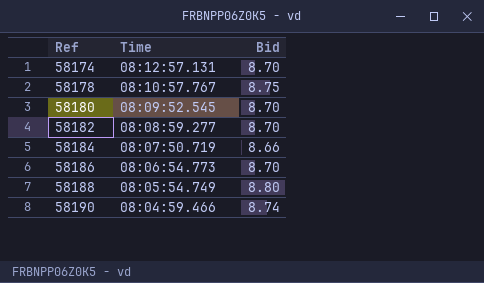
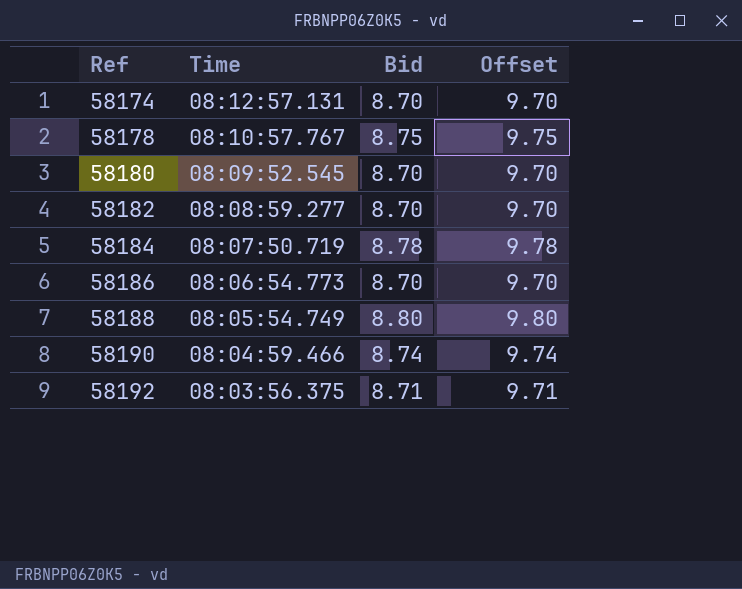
column Offset | formula: none -> [Bid] + 1
58184 | Bid: 8.66 -> 8.78
row 58192: none -> 08:03:56.375 | 8.71 | 9.71

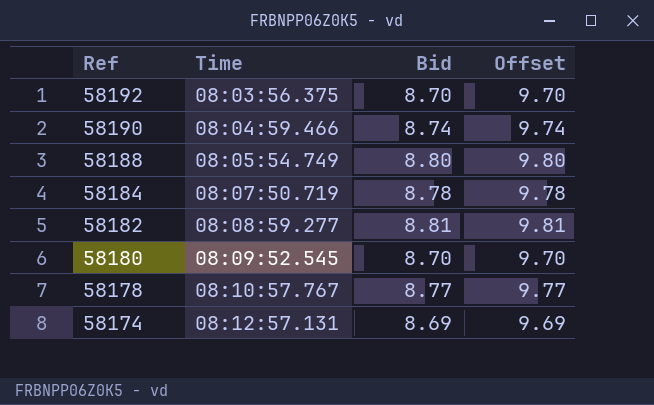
row order: Ref ascending -> Ref descending
row 58186: 08:06:54.773 | 8.70 | 9.70 -> none
58192 | Bid: 8.71 -> 8.70
58192 | Offset: 9.71 -> 9.70
58182 | Bid: 8.70 -> 8.81
58182 | Offset: 9.70 -> 9.81
58178 | Bid: 8.75 -> 8.77
58178 | Offset: 9.75 -> 9.77
58174 | Bid: 8.70 -> 8.69
58174 | Offset: 9.70 -> 9.69

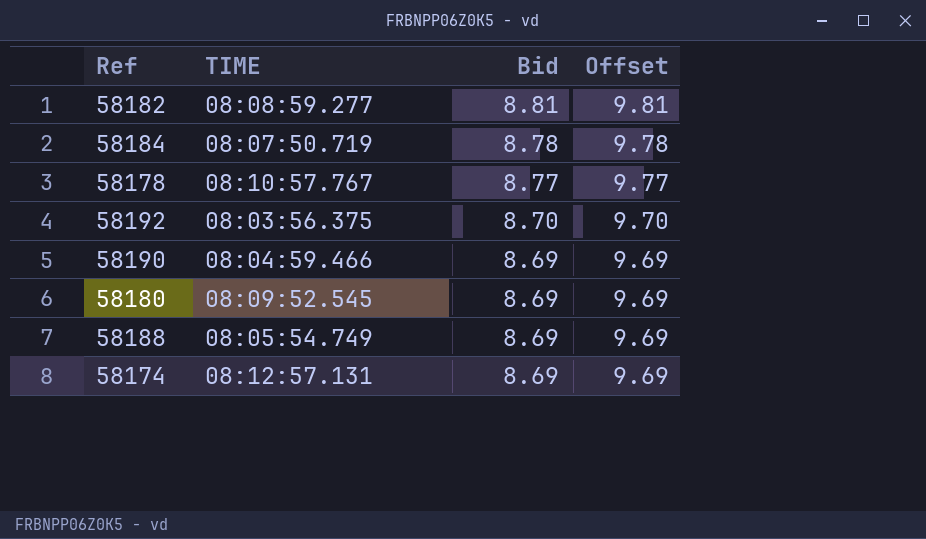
row order: Ref descending -> Bid descending
column name: Time -> TIME
58190 | Bid: 8.74 -> 8.69
58190 | Offset: 9.74 -> 9.69
58180 | Bid: 8.70 -> 8.69
58180 | Offset: 9.70 -> 9.69
58188 | Bid: 8.80 -> 8.69
58188 | Offset: 9.80 -> 9.69

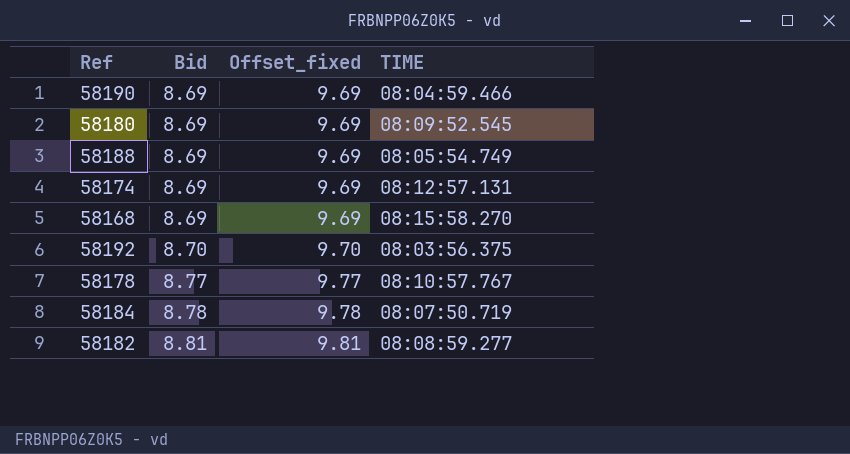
row order: Bid descending -> Bid ascending
column name: Offset -> Offset_fixed
column TIME | position: 2 -> 4
row 58168: none -> 8.69 | 9.69 | 08:15:58.270

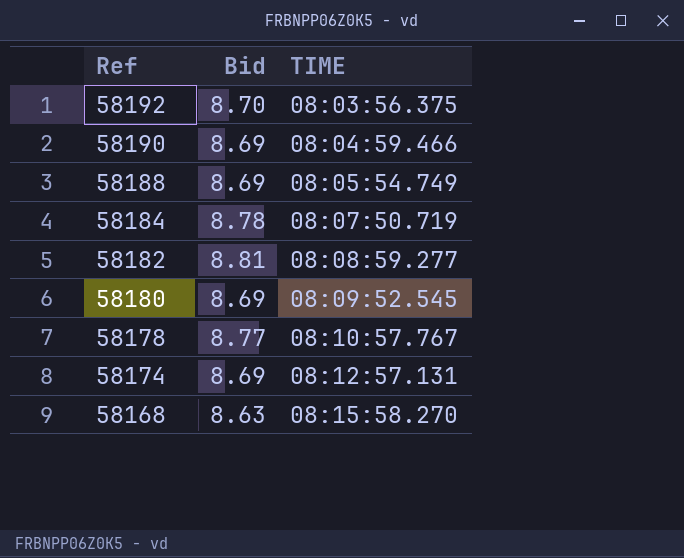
row order: Bid ascending -> Ref descending
column Offset_fixed | formula: [Bid] + 1 -> none
58168 | Bid: 8.69 -> 8.63

